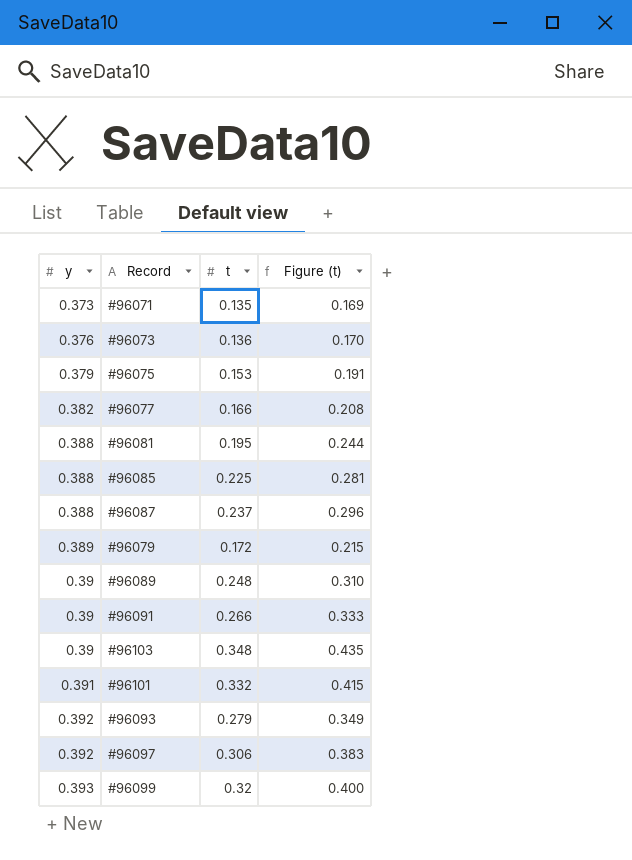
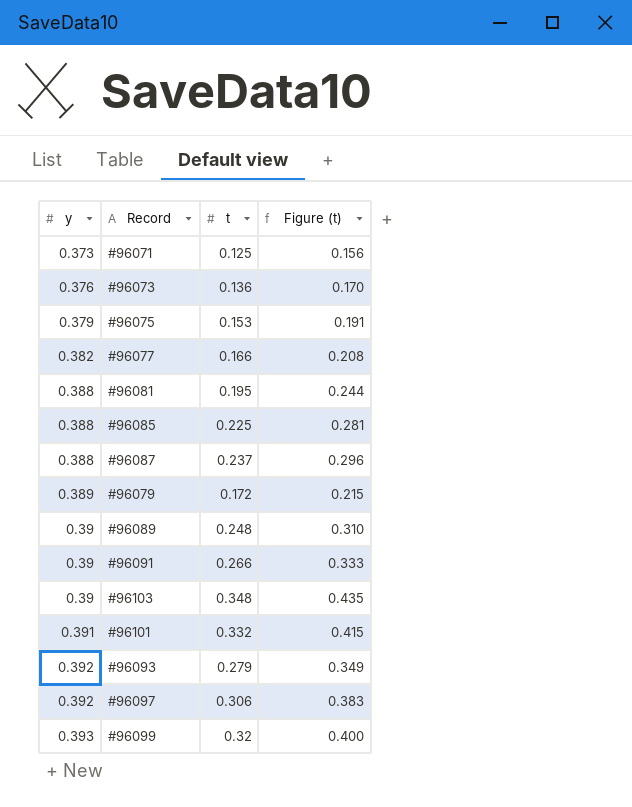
#96071 | t: 0.135 -> 0.125
#96071 | Figure (t): 0.169 -> 0.156

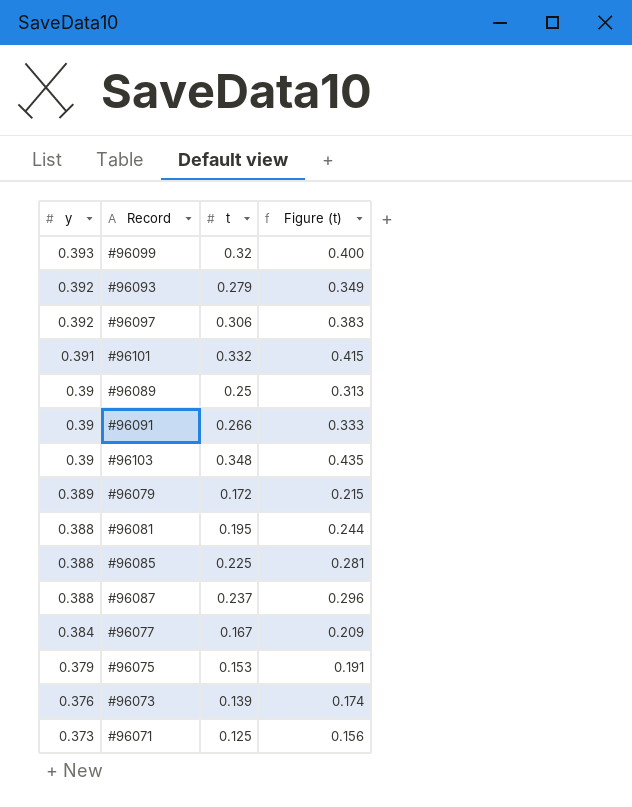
row order: y ascending -> y descending
#96089 | t: 0.248 -> 0.25
#96089 | Figure (t): 0.310 -> 0.313
#96077 | y: 0.382 -> 0.384
#96077 | t: 0.166 -> 0.167
#96077 | Figure (t): 0.208 -> 0.209
#96073 | t: 0.136 -> 0.139
#96073 | Figure (t): 0.170 -> 0.174

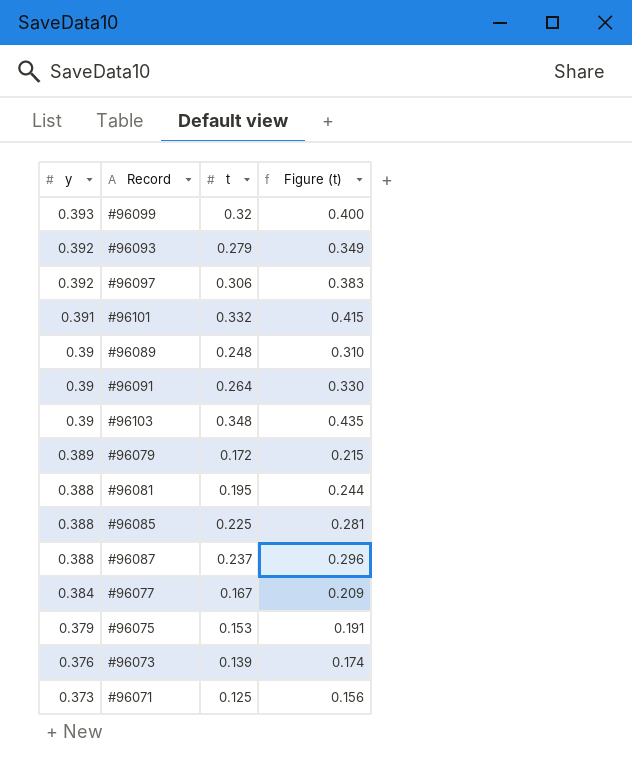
#96089 | t: 0.25 -> 0.248
#96089 | Figure (t): 0.313 -> 0.310
#96091 | t: 0.266 -> 0.264
#96091 | Figure (t): 0.333 -> 0.330

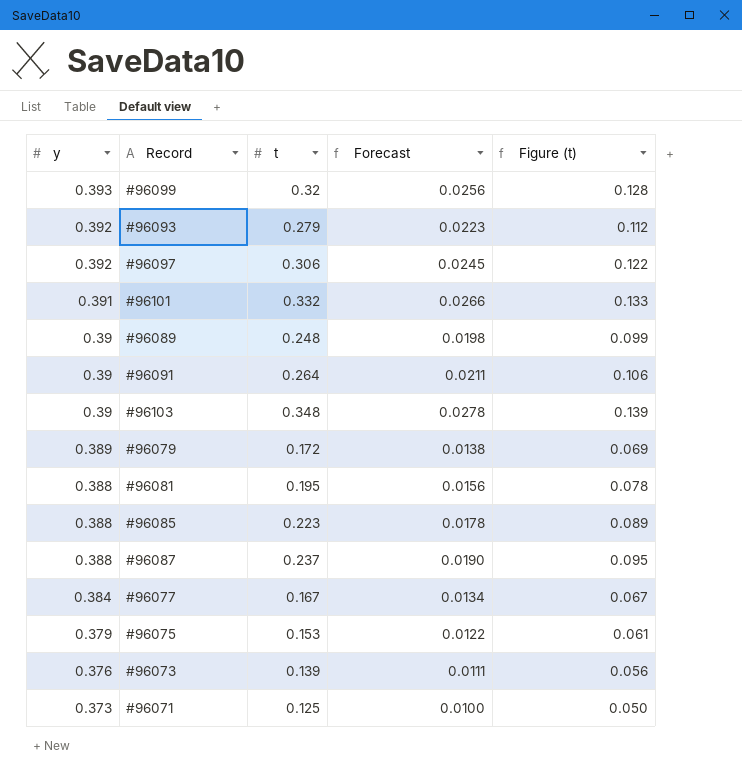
column Forecast | formula: none -> [t] * 0.08
column Figure (t) | formula: [t] * 1.25 -> [t] * 0.4
#96085 | t: 0.225 -> 0.223

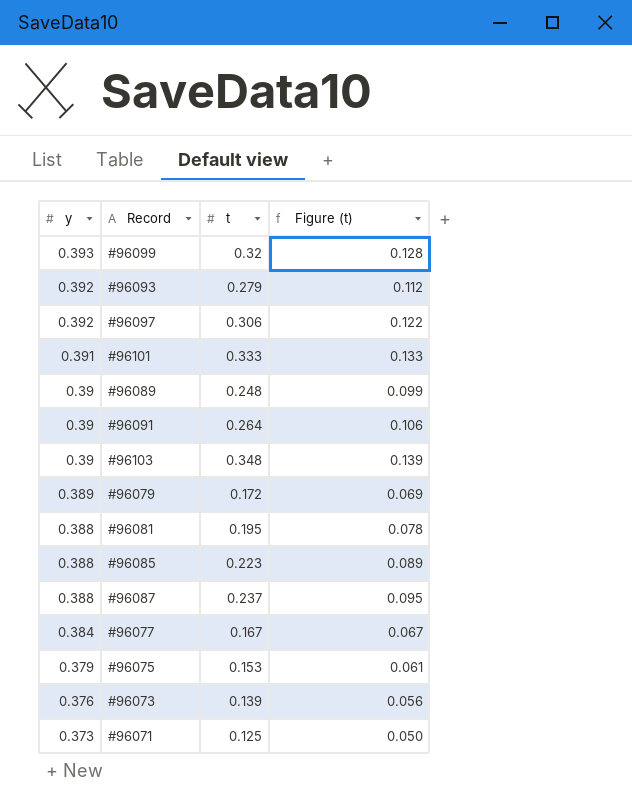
column Forecast | formula: [t] * 0.08 -> none
#96101 | t: 0.332 -> 0.333

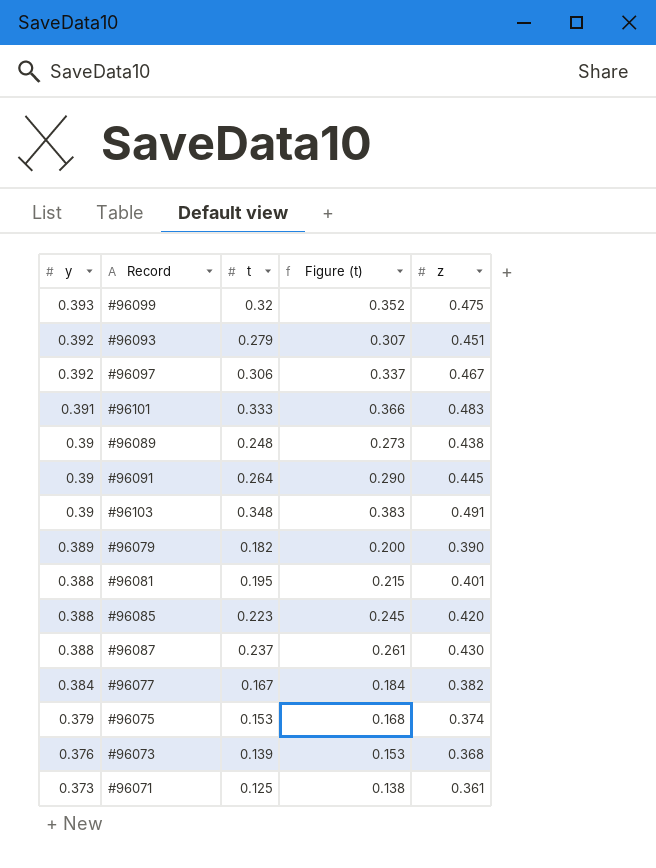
column Figure (t) | formula: [t] * 0.4 -> [t] * 1.1
column z | position: none -> 5
#96079 | t: 0.172 -> 0.182

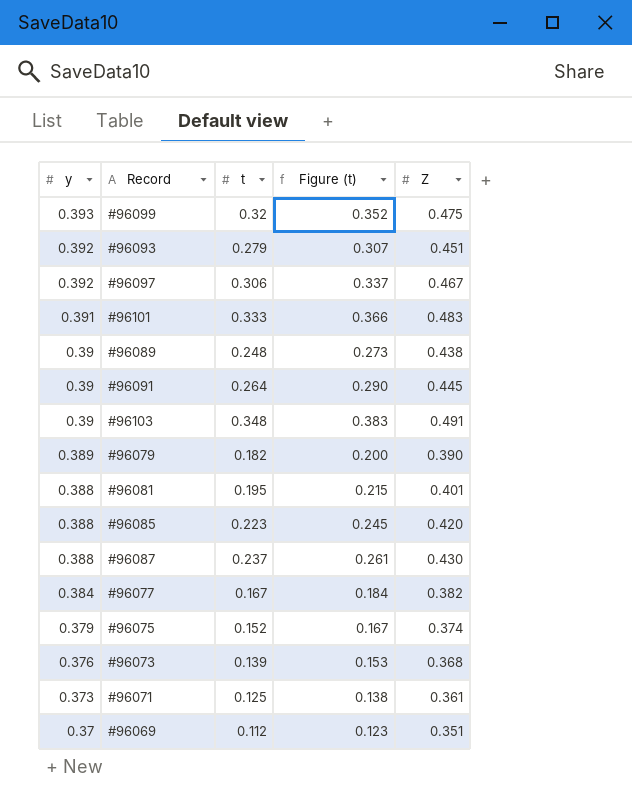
column name: z -> Z
#96075 | t: 0.153 -> 0.152
#96075 | Figure (t): 0.168 -> 0.167
row #96069: none -> 0.37 | 0.112 | 0.123 | 0.351

